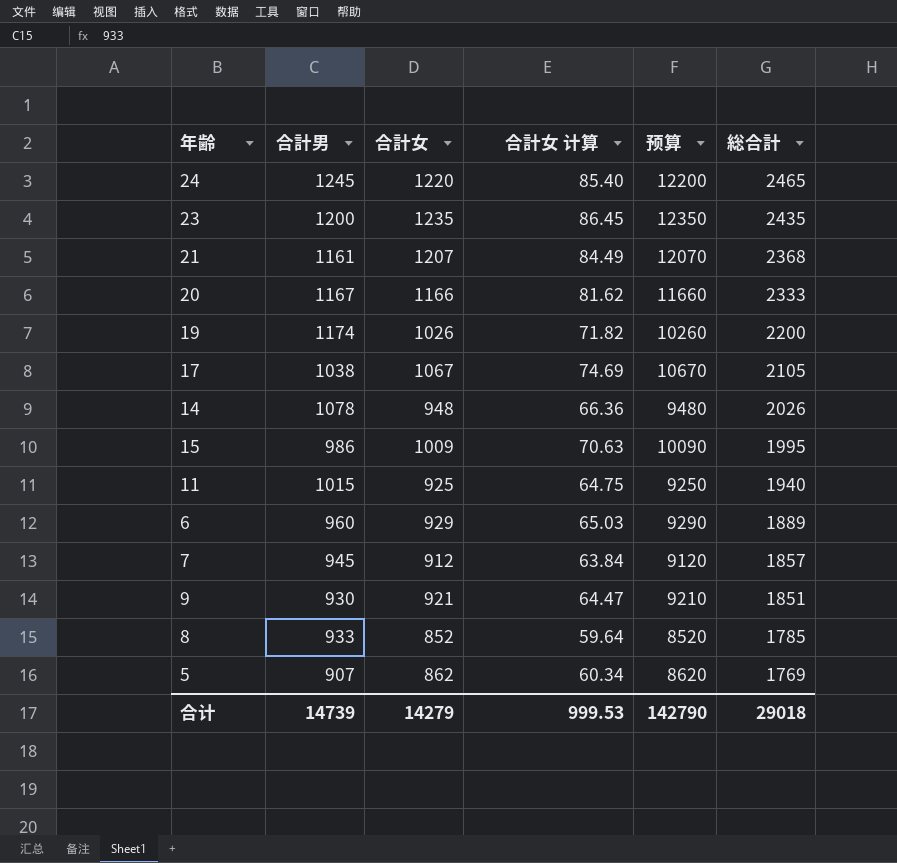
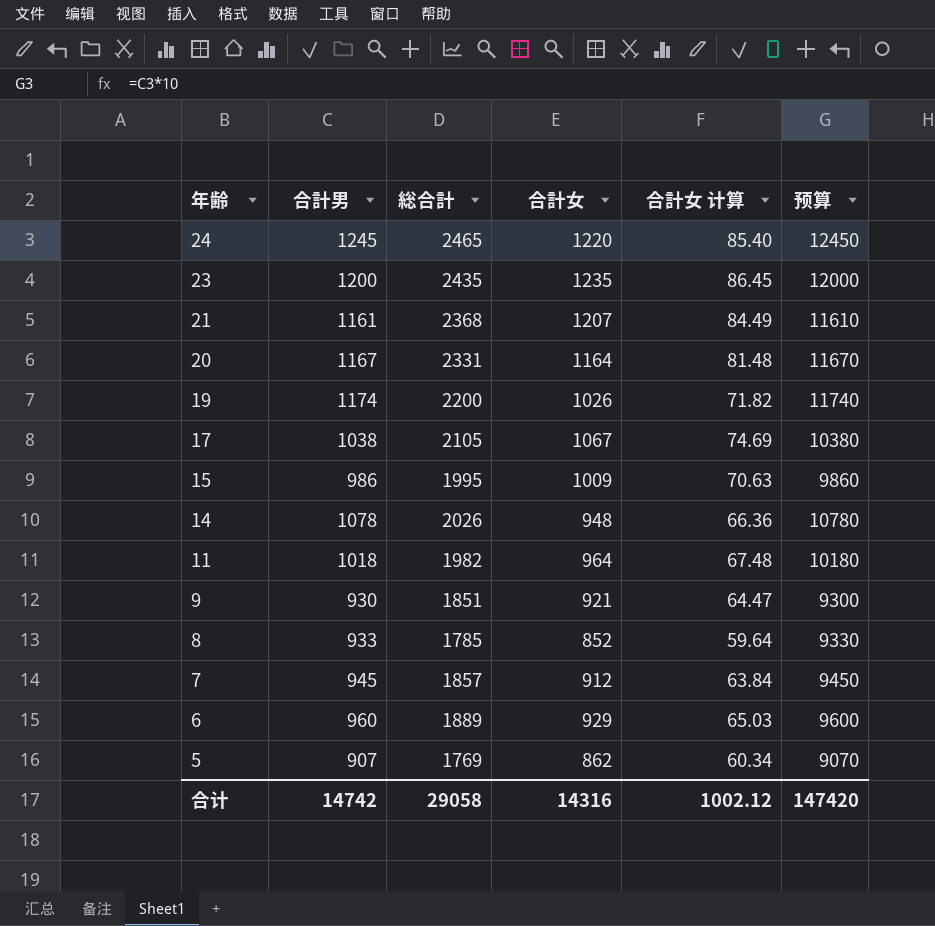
row order: 総合計 descending -> 年齢 descending
column 総合計 | position: 6 -> 3
column 预算 | formula: [合計女] * 10 -> [合計男] * 10
20 | 総合計: 2333 -> 2331
20 | 合計女: 1166 -> 1164
20 | 合計女 计算: 81.62 -> 81.48
11 | 合計男: 1015 -> 1018
11 | 総合計: 1940 -> 1982
11 | 合計女: 925 -> 964
11 | 合計女 计算: 64.75 -> 67.48
合计 | 合計男: 14739 -> 14742
合计 | 総合計: 29018 -> 29058
合计 | 合計女: 14279 -> 14316
合计 | 合計女 计算: 999.53 -> 1002.12
合计 | 预算: 142790 -> 147420

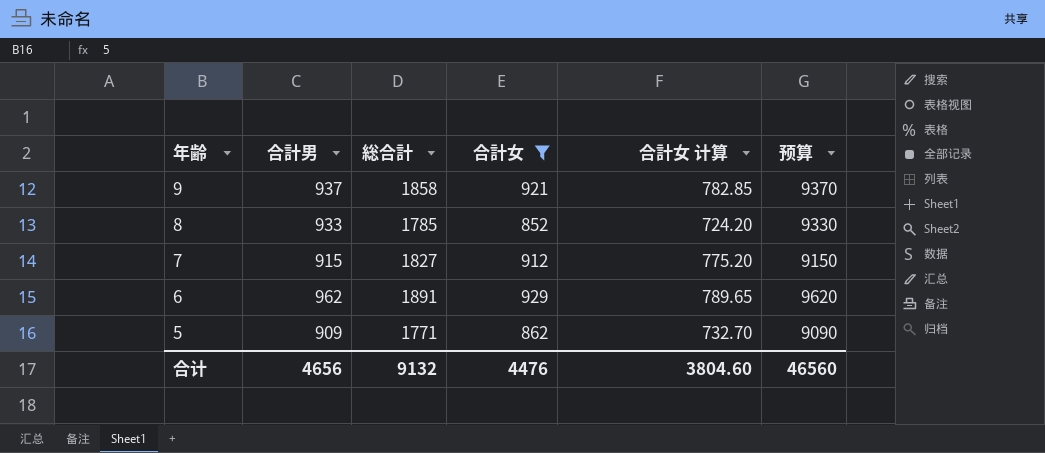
filter: none -> 合計女 <= 929
column 合計女 计算 | formula: [合計女] * 0.07 -> [合計女] * 0.85
9 | 合計男: 930 -> 937
9 | 総合計: 1851 -> 1858
9 | 预算: 9300 -> 9370
7 | 合計男: 945 -> 915
7 | 総合計: 1857 -> 1827
7 | 预算: 9450 -> 9150
6 | 合計男: 960 -> 962
6 | 総合計: 1889 -> 1891
6 | 预算: 9600 -> 9620
5 | 合計男: 907 -> 909
5 | 総合計: 1769 -> 1771
5 | 预算: 9070 -> 9090
合计 | 合計男: 14742 -> 4656
合计 | 総合計: 29058 -> 9132
合计 | 合計女: 14316 -> 4476
合计 | 合計女 计算: 1002.12 -> 3804.60
合计 | 预算: 147420 -> 46560

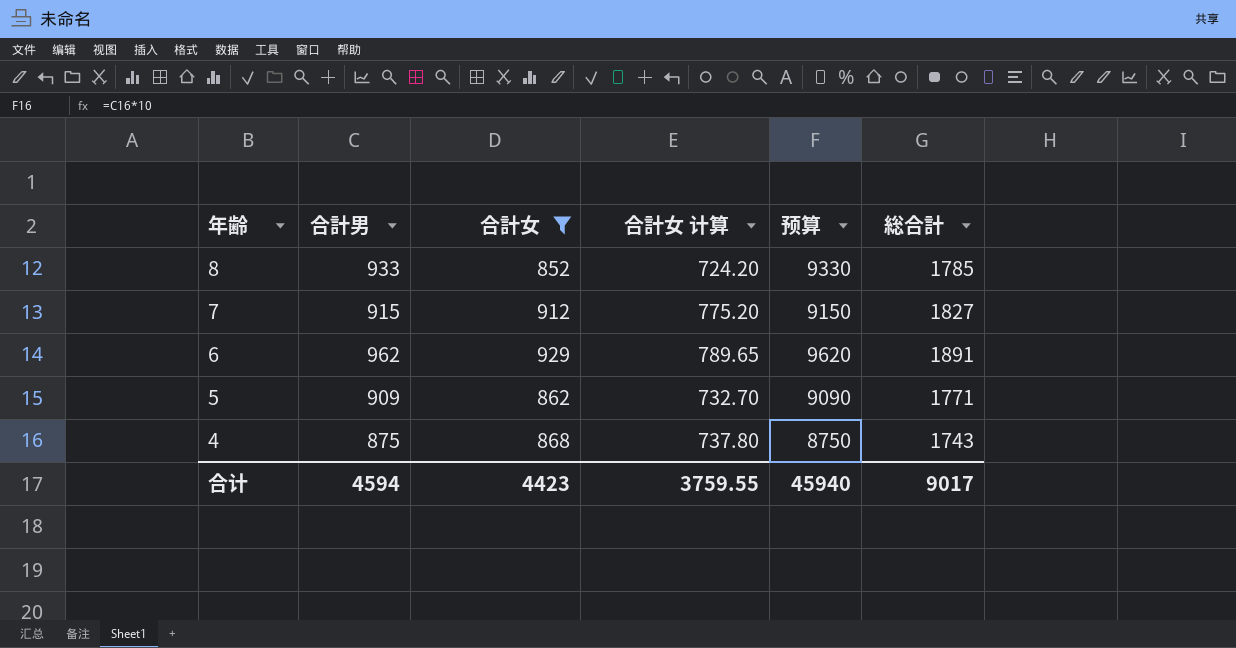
column 総合計 | position: 3 -> 6
row 9: 937 | 1858 | 921 | 782.85 | 9370 -> none
row 4: none -> 875 | 868 | 737.80 | 8750 | 1743
合计 | 合計男: 4656 -> 4594
合计 | 合計女: 4476 -> 4423
合计 | 合計女 计算: 3804.60 -> 3759.55
合计 | 预算: 46560 -> 45940
合计 | 総合計: 9132 -> 9017

